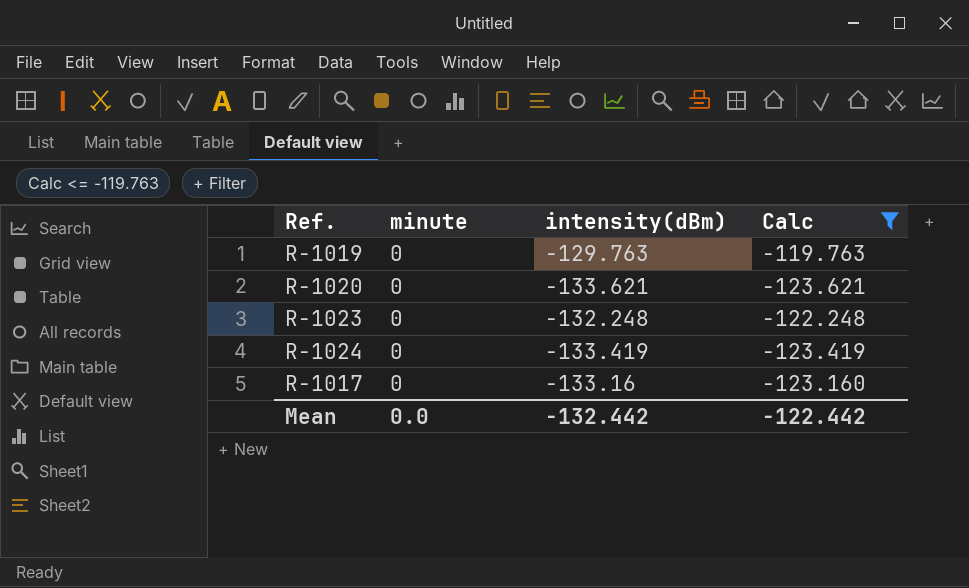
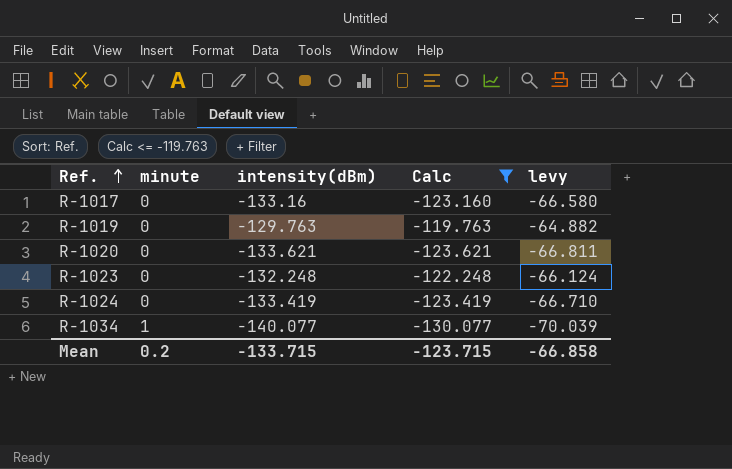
row order: none -> Ref. ascending
column levy | formula: none -> [intensity(dBm)] * 0.5
row R-1034: none -> 1 | -140.077 | -130.077 | -70.039
Mean | minute: 0.0 -> 0.2
Mean | intensity(dBm): -132.442 -> -133.715
Mean | Calc: -122.442 -> -123.715

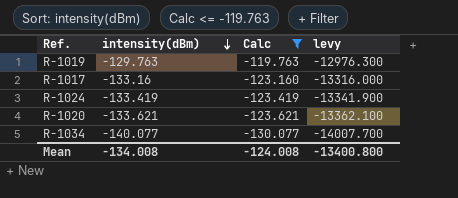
row order: Ref. ascending -> intensity(dBm) descending
column minute | position: 2 -> none
column levy | formula: [intensity(dBm)] * 0.5 -> [intensity(dBm)] * 100
row R-1023: 0 | -132.248 | -122.248 | -66.124 -> none
Mean | intensity(dBm): -133.715 -> -134.008
Mean | Calc: -123.715 -> -124.008
Mean | levy: -66.858 -> -13400.800

